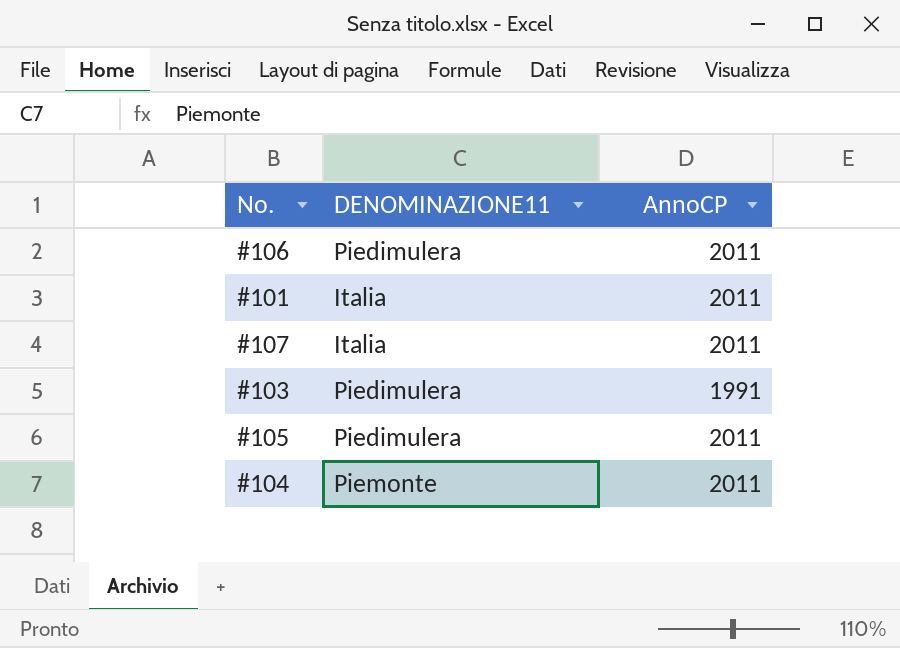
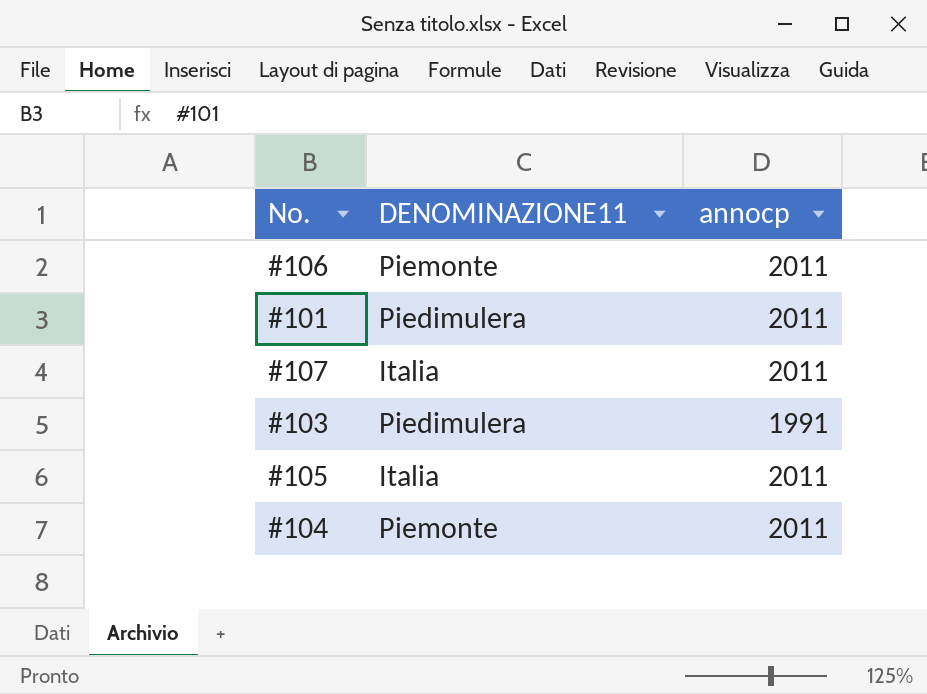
column name: AnnoCP -> annocp
#106 | DENOMINAZIONE11: Piedimulera -> Piemonte
#101 | DENOMINAZIONE11: Italia -> Piedimulera
#105 | DENOMINAZIONE11: Piedimulera -> Italia

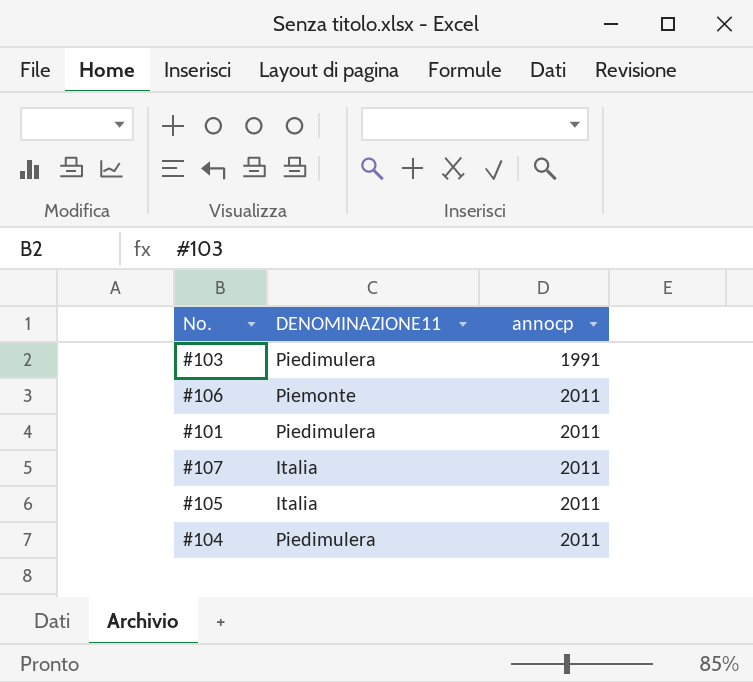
row order: none -> annocp ascending
#104 | DENOMINAZIONE11: Piemonte -> Piedimulera

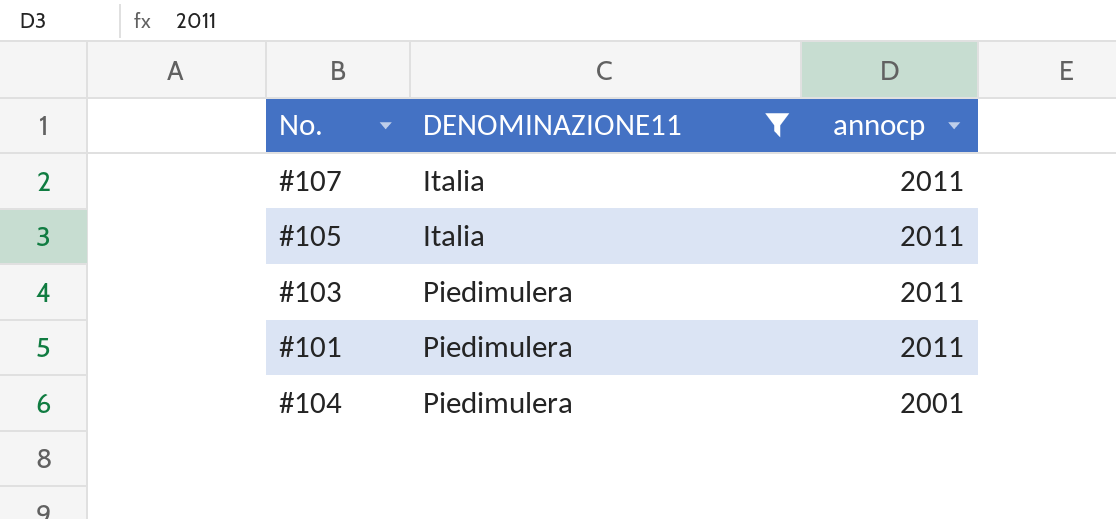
filter: none -> DENOMINAZIONE11 != Piemonte
row order: annocp ascending -> DENOMINAZIONE11 ascending
#103 | annocp: 1991 -> 2011
#104 | annocp: 2011 -> 2001

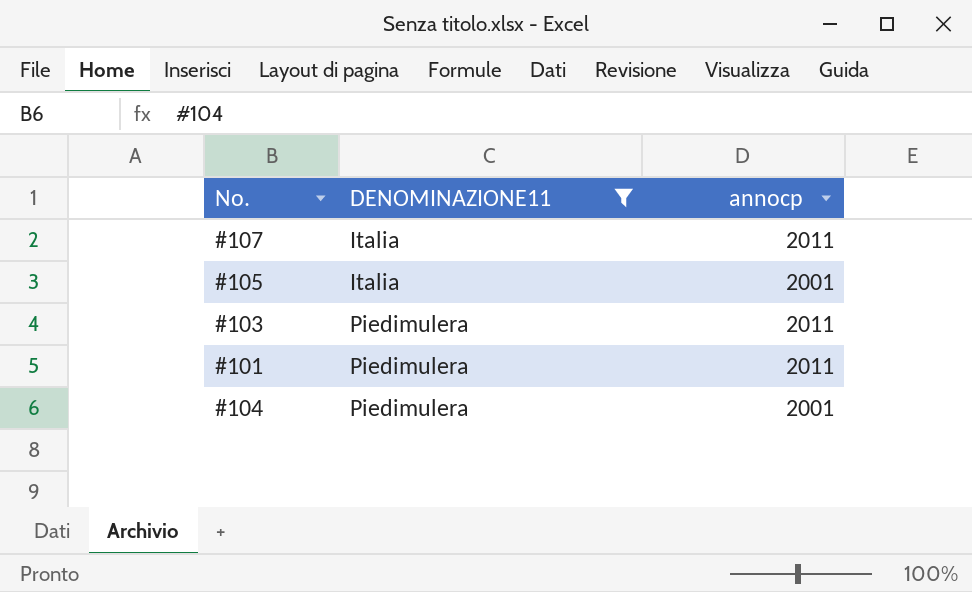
#105 | annocp: 2011 -> 2001

